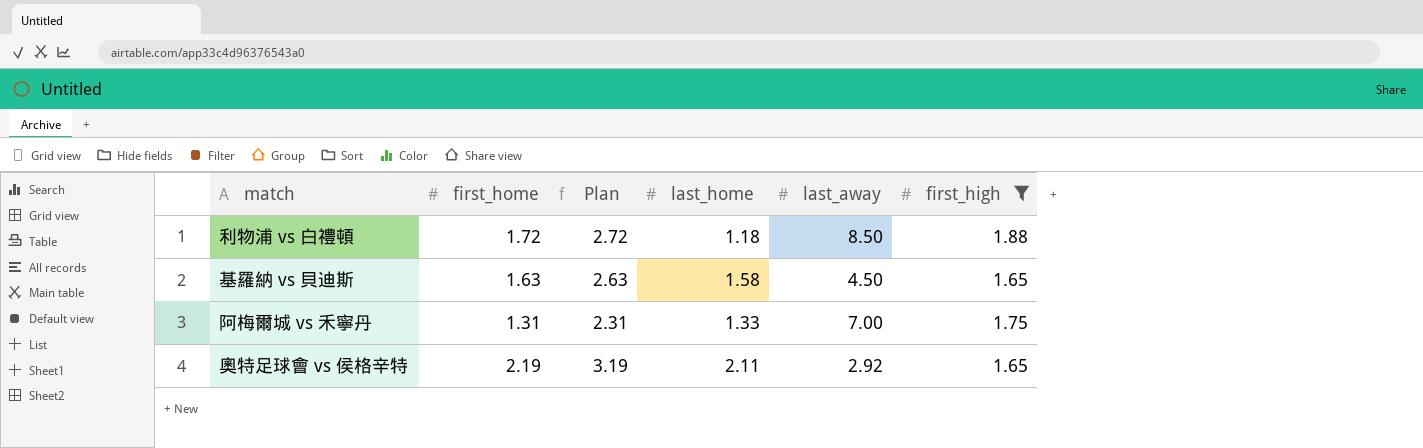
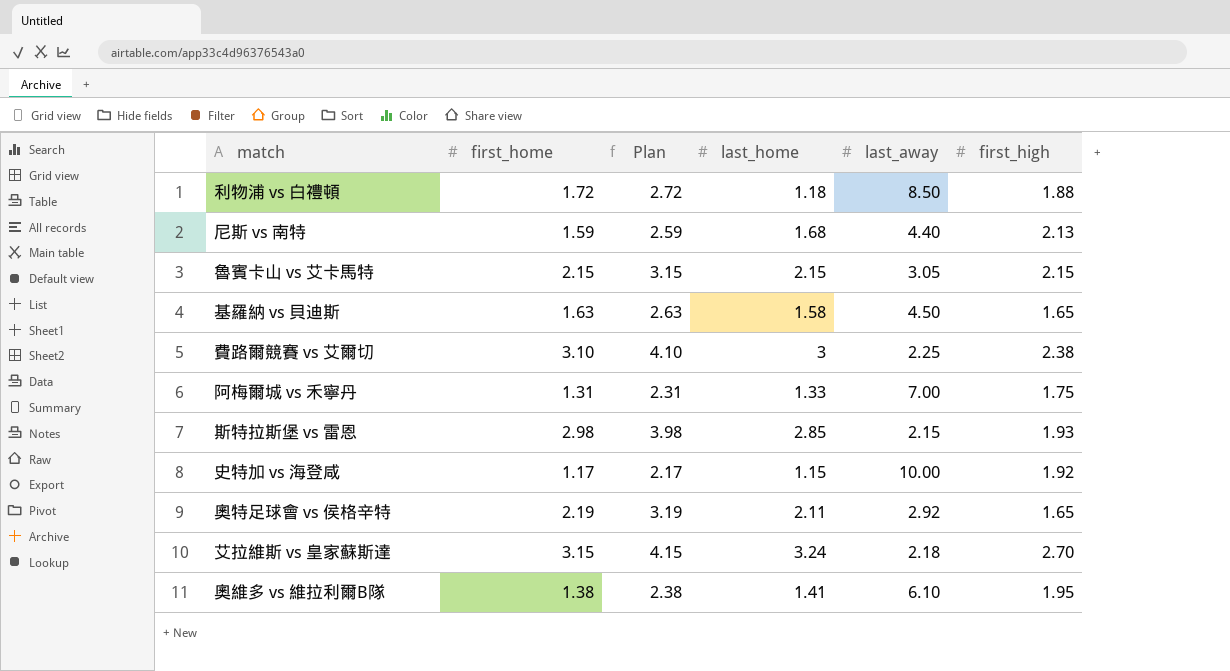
filter: first_high <= 1.88 -> none

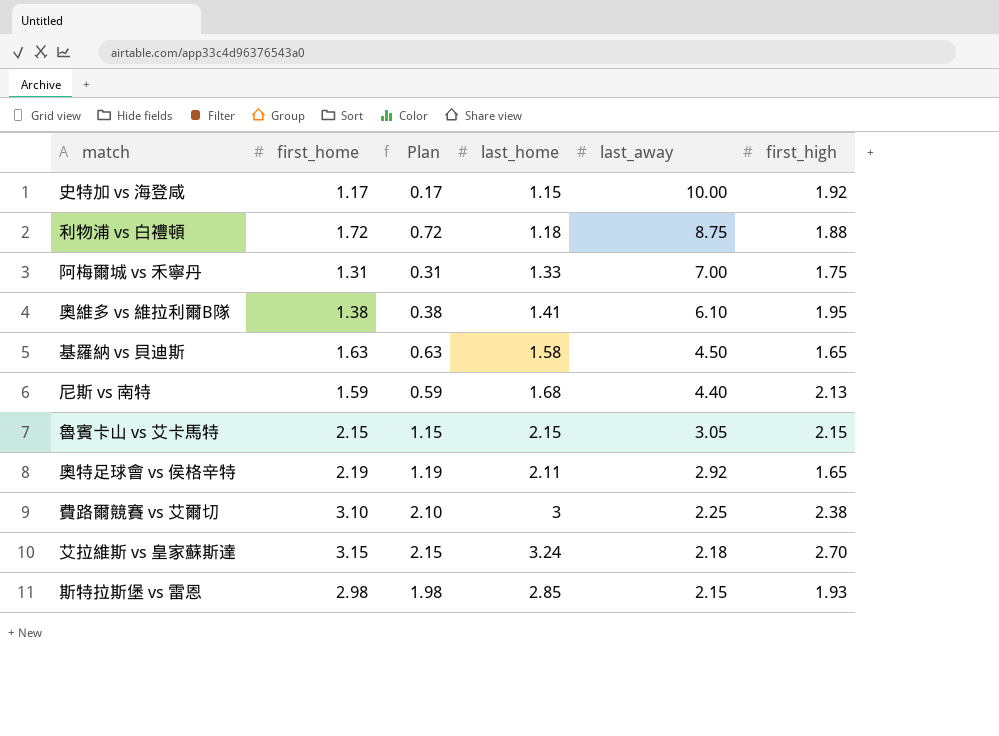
row order: none -> last_away descending
column Plan | formula: [first_home] + 1 -> [first_home] - 1
利物浦 vs 白禮頓 | last_away: 8.50 -> 8.75

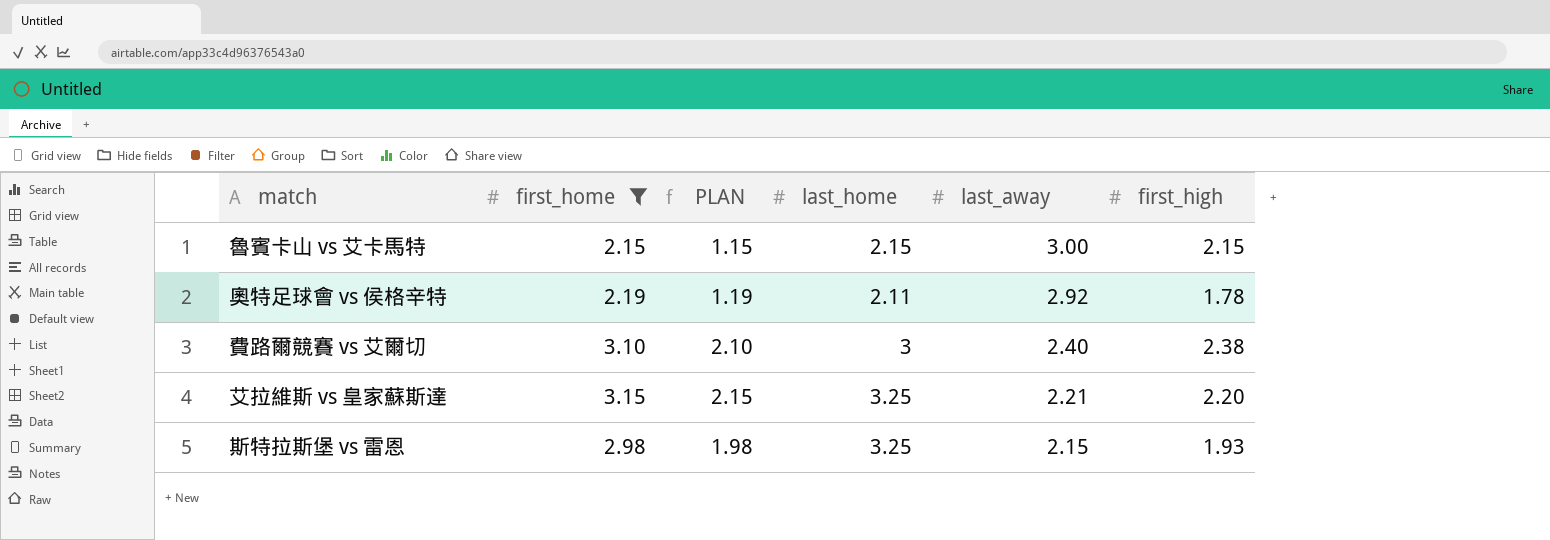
filter: none -> first_home >= 2.15
column name: Plan -> PLAN
魯賓卡山 vs 艾卡馬特 | last_away: 3.05 -> 3.00
奧特足球會 vs 侯格辛特 | first_high: 1.65 -> 1.78
費路爾競賽 vs 艾爾切 | last_away: 2.25 -> 2.40
艾拉維斯 vs 皇家蘇斯達 | last_home: 3.24 -> 3.25
艾拉維斯 vs 皇家蘇斯達 | last_away: 2.18 -> 2.21
艾拉維斯 vs 皇家蘇斯達 | first_high: 2.70 -> 2.20
斯特拉斯堡 vs 雷恩 | last_home: 2.85 -> 3.25

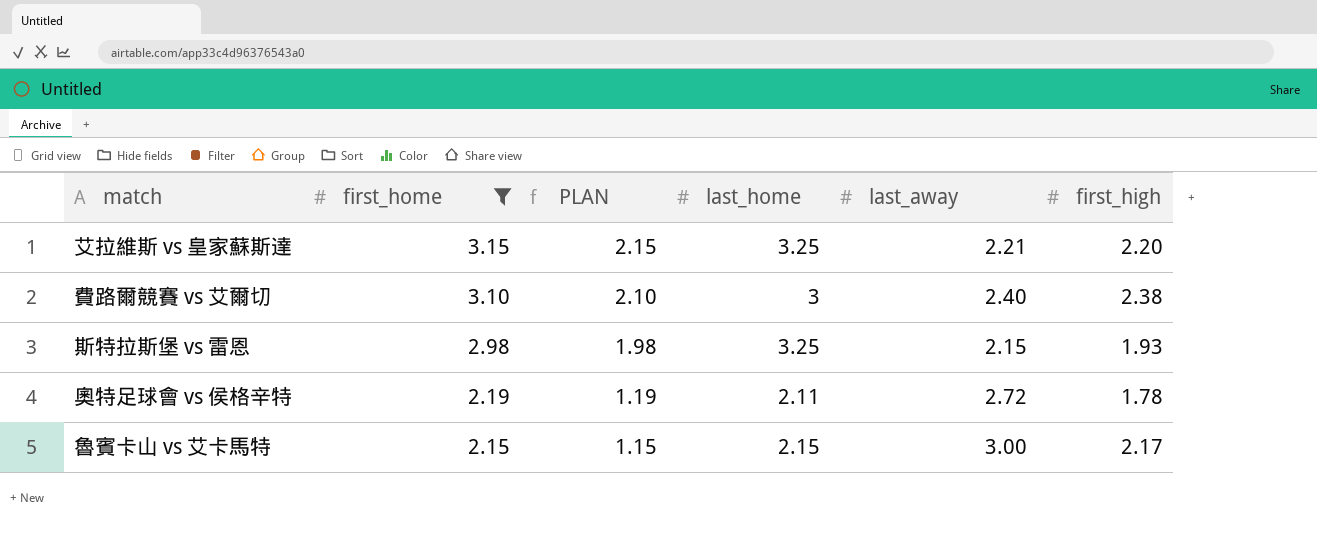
row order: last_away descending -> first_home descending
奧特足球會 vs 侯格辛特 | last_away: 2.92 -> 2.72
魯賓卡山 vs 艾卡馬特 | first_high: 2.15 -> 2.17

